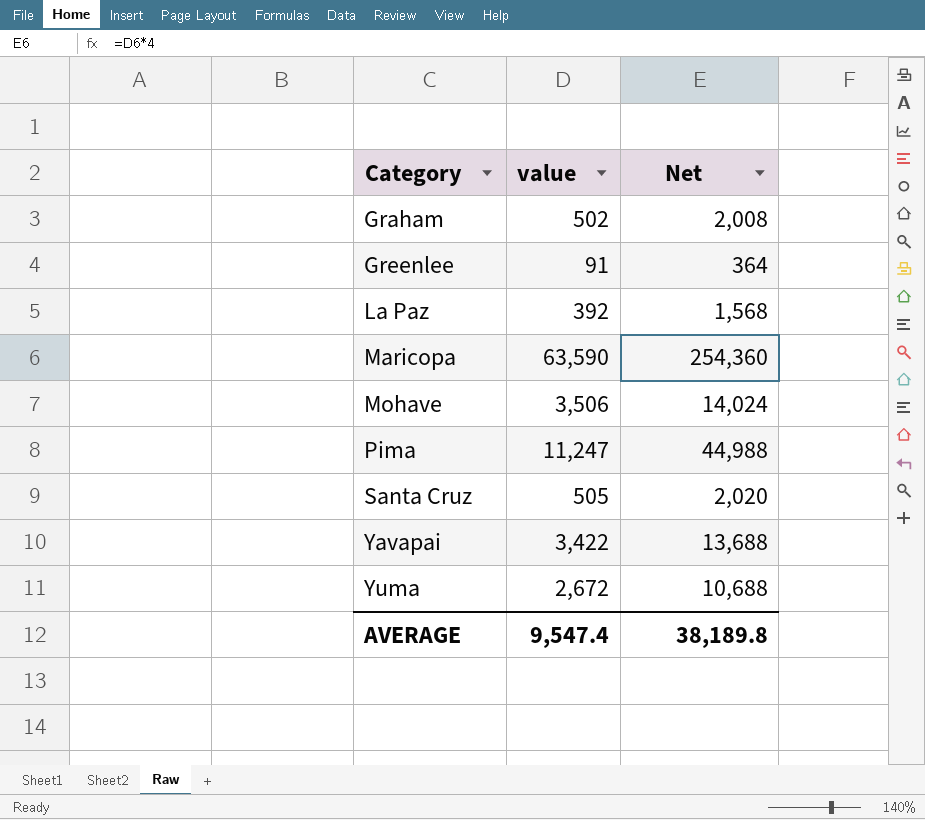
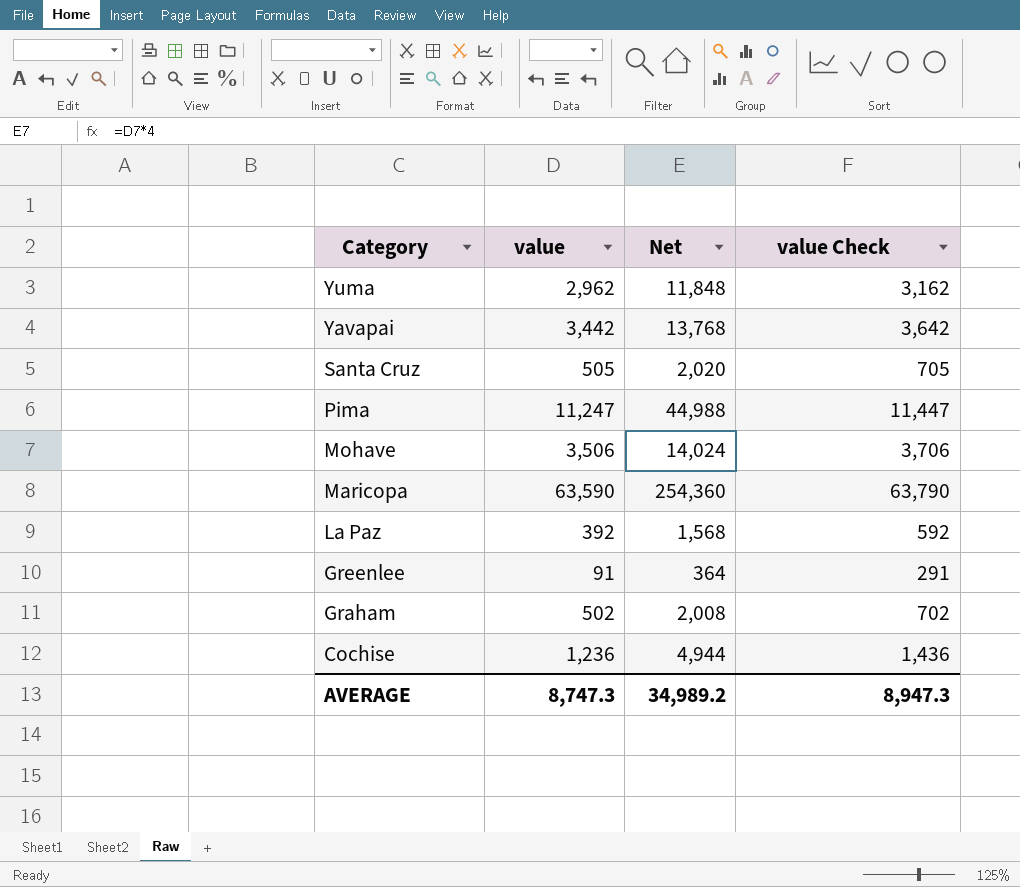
row order: Category ascending -> Category descending
column value Check | formula: none -> [value] + 200
Yuma | value: 2,672 -> 2,962
Yuma | Net: 10,688 -> 11,848
Yavapai | value: 3,422 -> 3,442
Yavapai | Net: 13,688 -> 13,768
row Cochise: none -> 1,236 | 4,944 | 1,436
AVERAGE | value: 9,547.4 -> 8,747.3
AVERAGE | Net: 38,189.8 -> 34,989.2

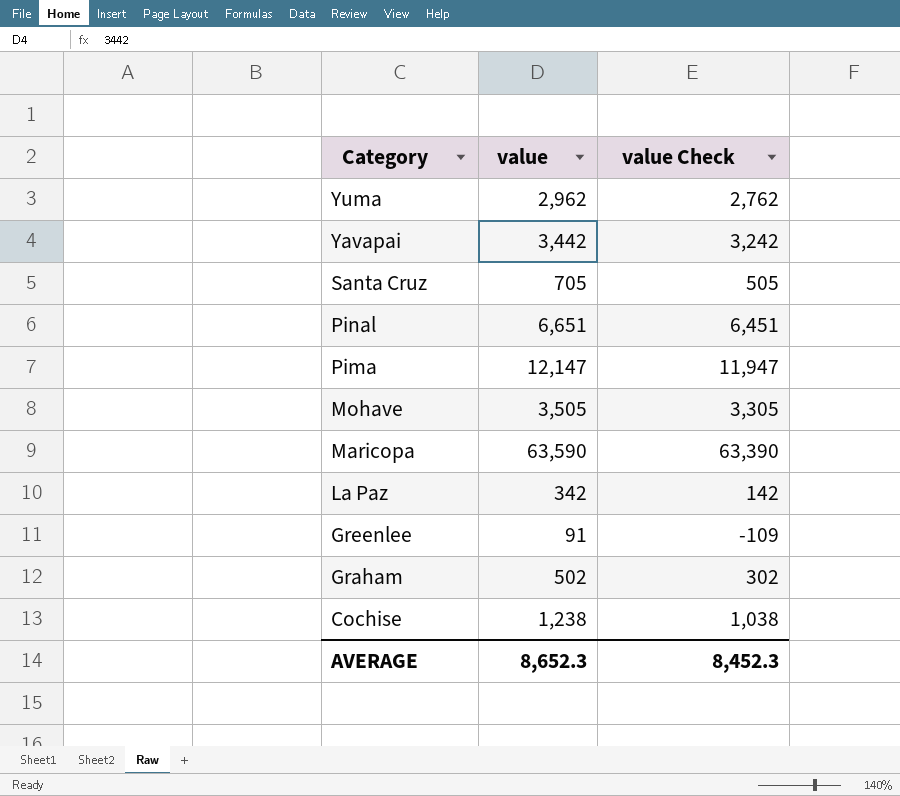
column Net | formula: [value] * 4 -> none
column value Check | formula: [value] + 200 -> [value] - 200
Santa Cruz | value: 505 -> 705
row Pinal: none -> 6,651 | 6,451
Pima | value: 11,247 -> 12,147
Mohave | value: 3,506 -> 3,505
La Paz | value: 392 -> 342
Cochise | value: 1,236 -> 1,238
AVERAGE | value: 8,747.3 -> 8,652.3
AVERAGE | value Check: 8,947.3 -> 8,452.3

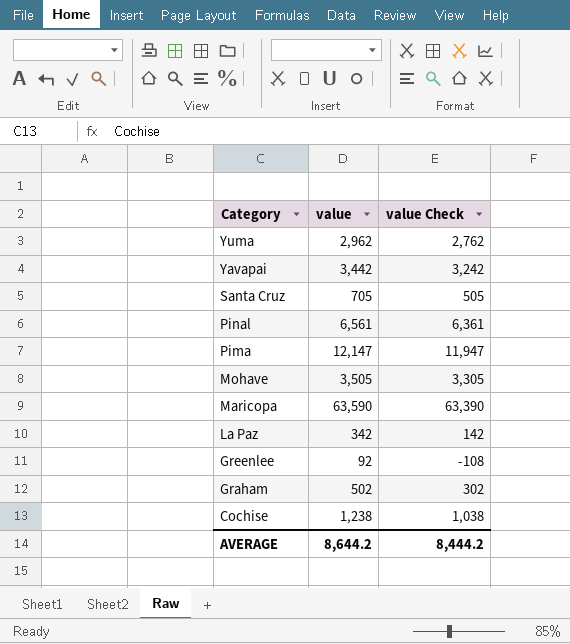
Pinal | value: 6,651 -> 6,561
Pinal | value Check: 6,451 -> 6,361
Greenlee | value: 91 -> 92
Greenlee | value Check: -109 -> -108
AVERAGE | value: 8,652.3 -> 8,644.2
AVERAGE | value Check: 8,452.3 -> 8,444.2

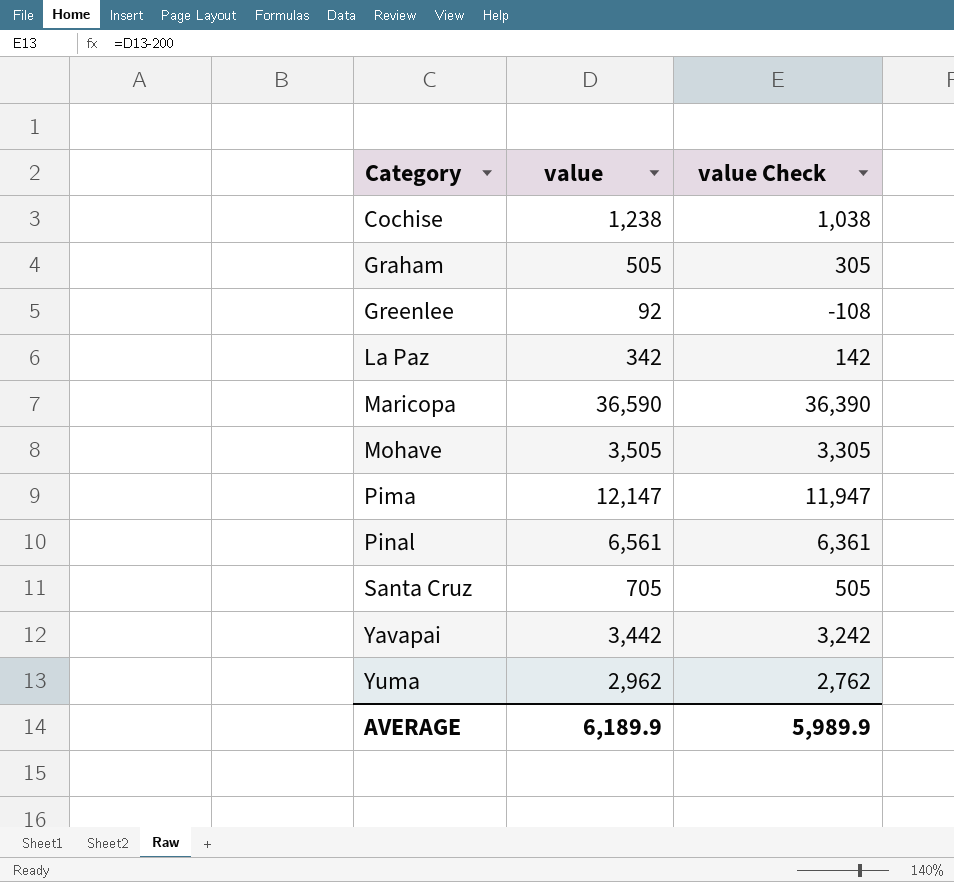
row order: Category descending -> Category ascending
Graham | value: 502 -> 505
Graham | value Check: 302 -> 305
Maricopa | value: 63,590 -> 36,590
Maricopa | value Check: 63,390 -> 36,390
AVERAGE | value: 8,644.2 -> 6,189.9
AVERAGE | value Check: 8,444.2 -> 5,989.9

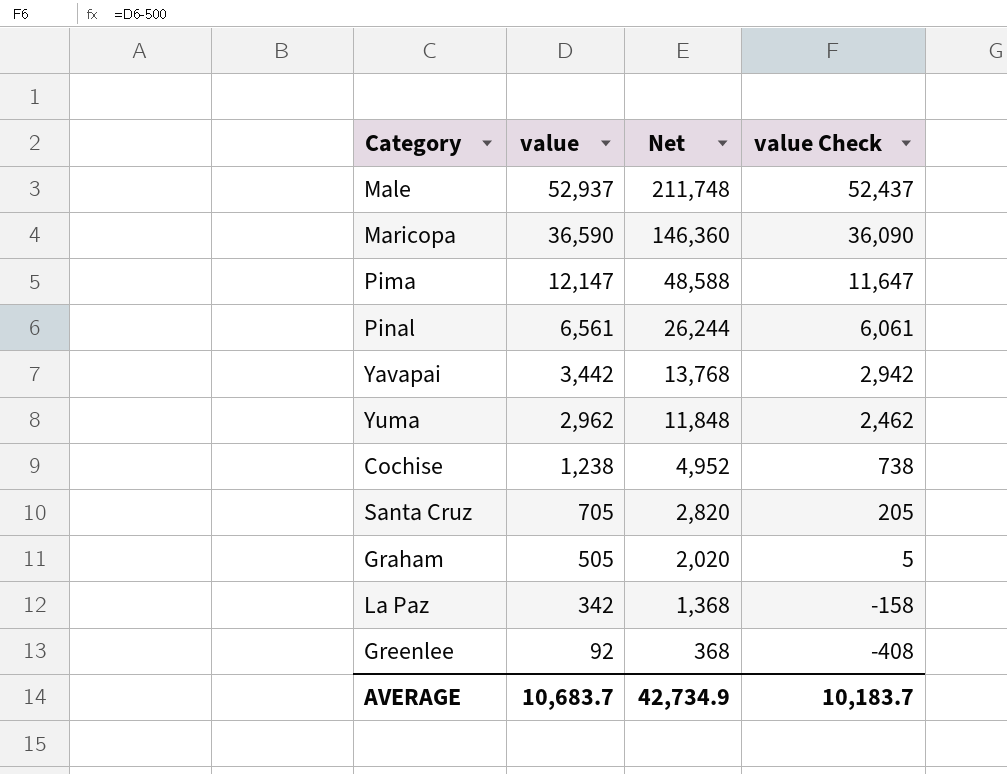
row order: Category ascending -> value descending
column Net | formula: none -> [value] * 4
column value Check | formula: [value] - 200 -> [value] - 500
row Mohave: 3,505 | 3,305 -> none
row Male: none -> 52,937 | 211,748 | 52,437
AVERAGE | value: 6,189.9 -> 10,683.7
AVERAGE | value Check: 5,989.9 -> 10,183.7

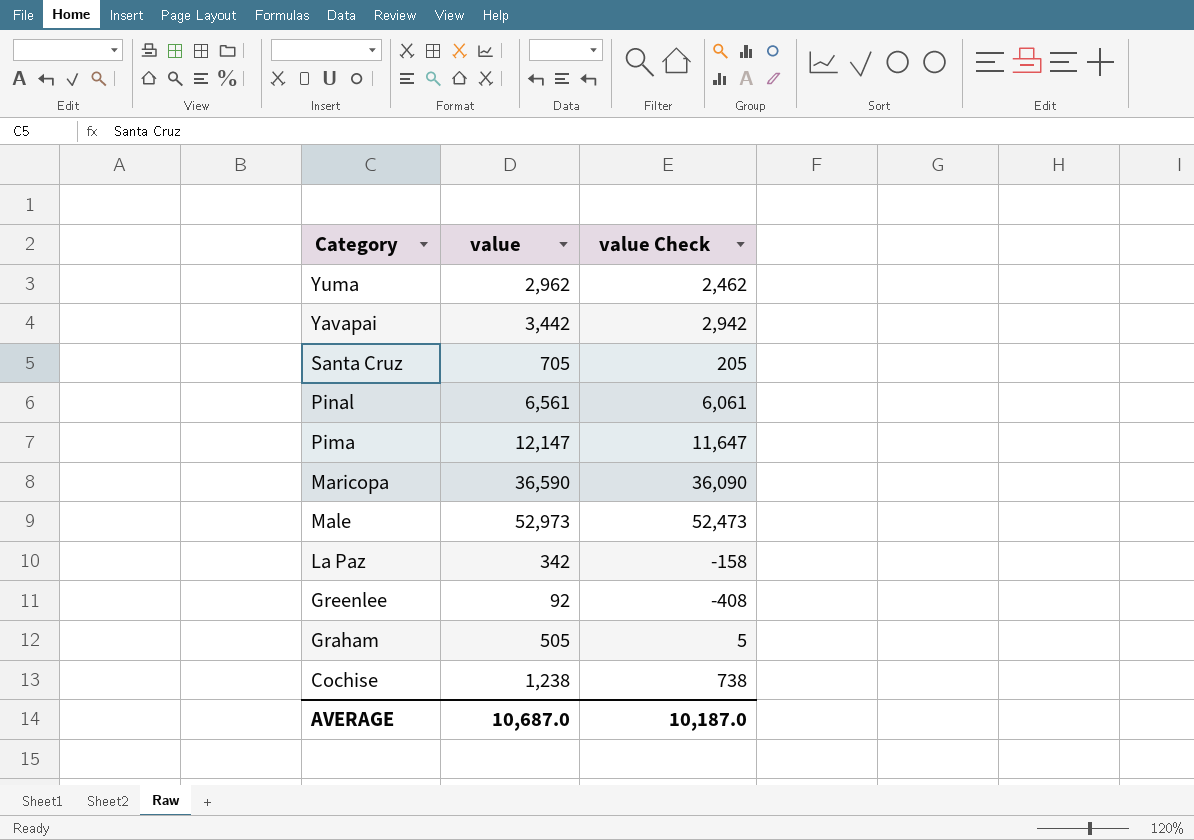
row order: value descending -> Category descending
column Net | formula: [value] * 4 -> none
Male | value: 52,937 -> 52,973
Male | value Check: 52,437 -> 52,473
AVERAGE | value: 10,683.7 -> 10,687.0
AVERAGE | value Check: 10,183.7 -> 10,187.0

